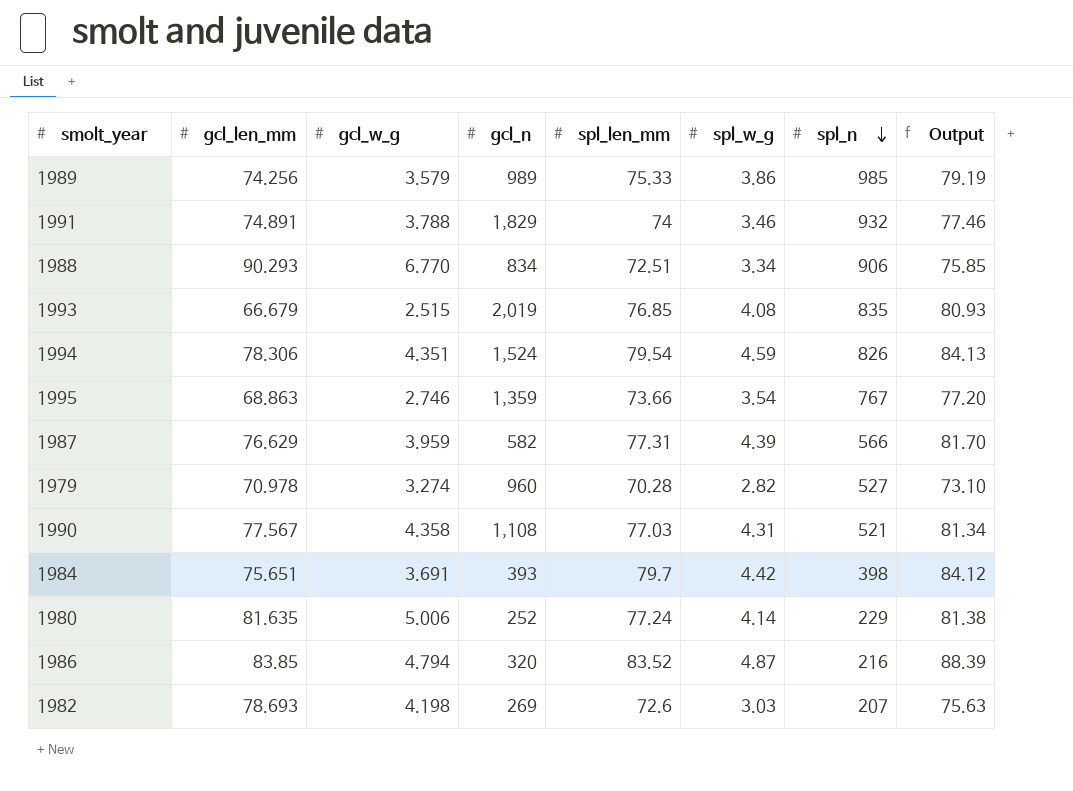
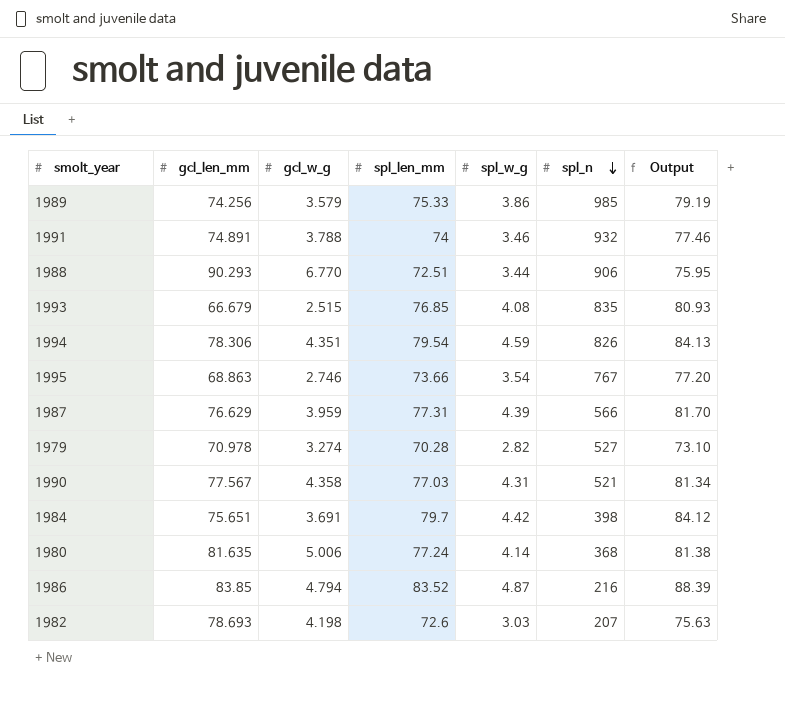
column gcl_n | position: 4 -> none
1988 | spl_w_g: 3.34 -> 3.44
1988 | Output: 75.85 -> 75.95
1980 | spl_n: 229 -> 368

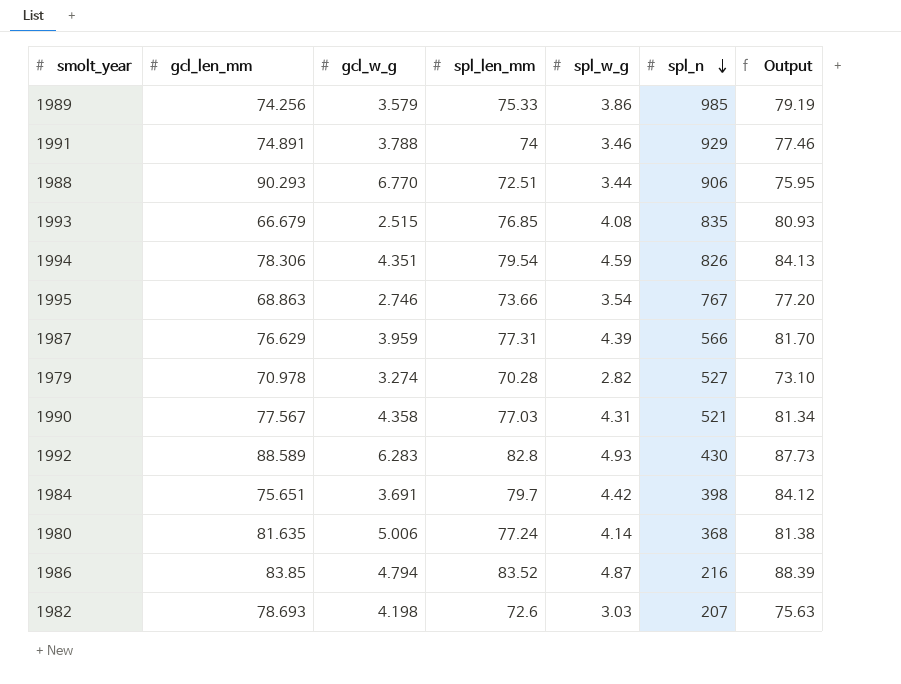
1991 | spl_n: 932 -> 929
row 1992: none -> 88.589 | 6.283 | 82.8 | 4.93 | 430 | 87.73

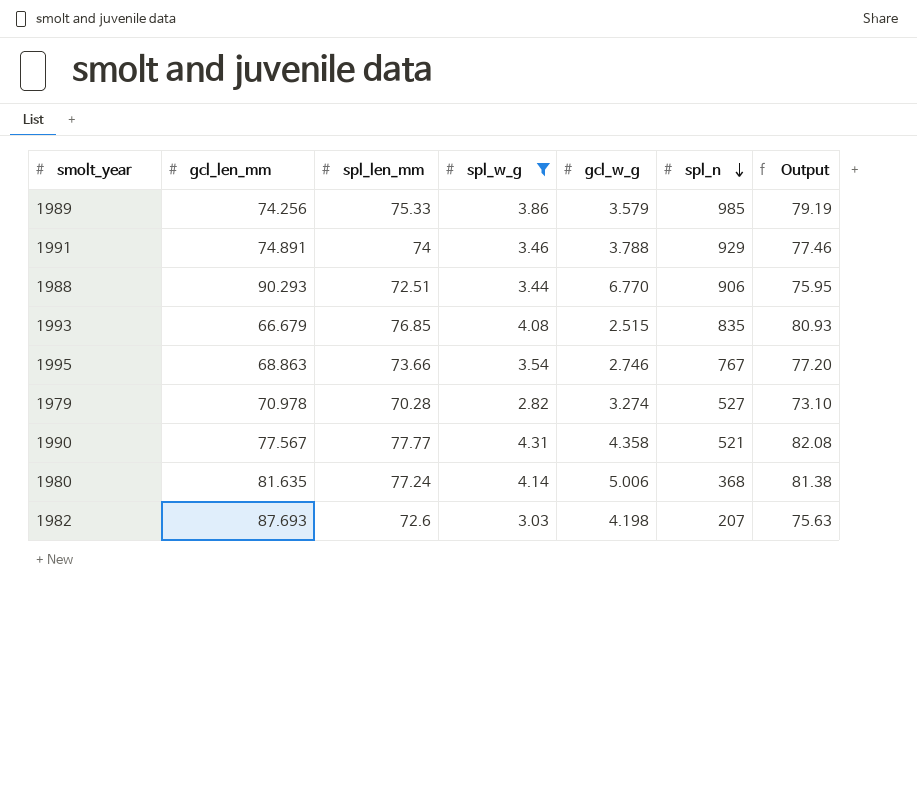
filter: none -> spl_w_g <= 4.31
column gcl_w_g | position: 3 -> 5
1990 | spl_len_mm: 77.03 -> 77.77
1990 | Output: 81.34 -> 82.08
1982 | gcl_len_mm: 78.693 -> 87.693

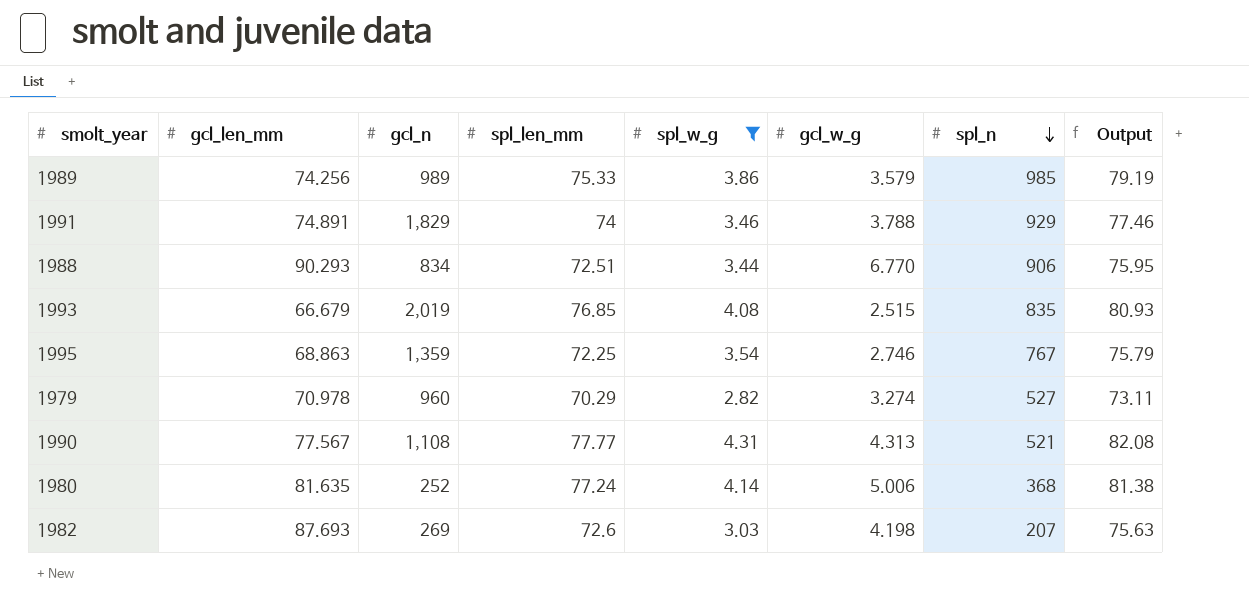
column gcl_n | position: none -> 3
1995 | spl_len_mm: 73.66 -> 72.25
1995 | Output: 77.20 -> 75.79
1979 | spl_len_mm: 70.28 -> 70.29
1979 | Output: 73.10 -> 73.11
1990 | gcl_w_g: 4.358 -> 4.313

